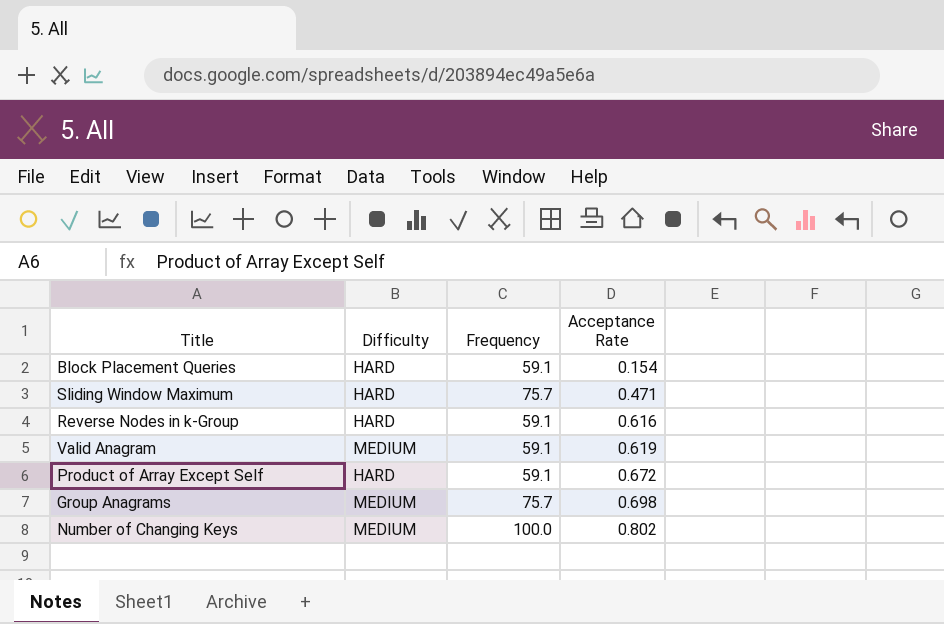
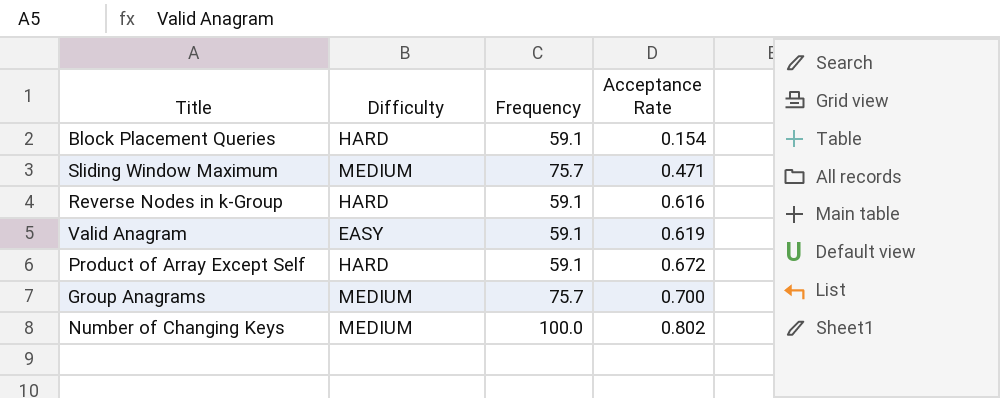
Sliding Window Maximum | Difficulty: HARD -> MEDIUM
Valid Anagram | Difficulty: MEDIUM -> EASY
Group Anagrams | Acceptance Rate: 0.698 -> 0.700

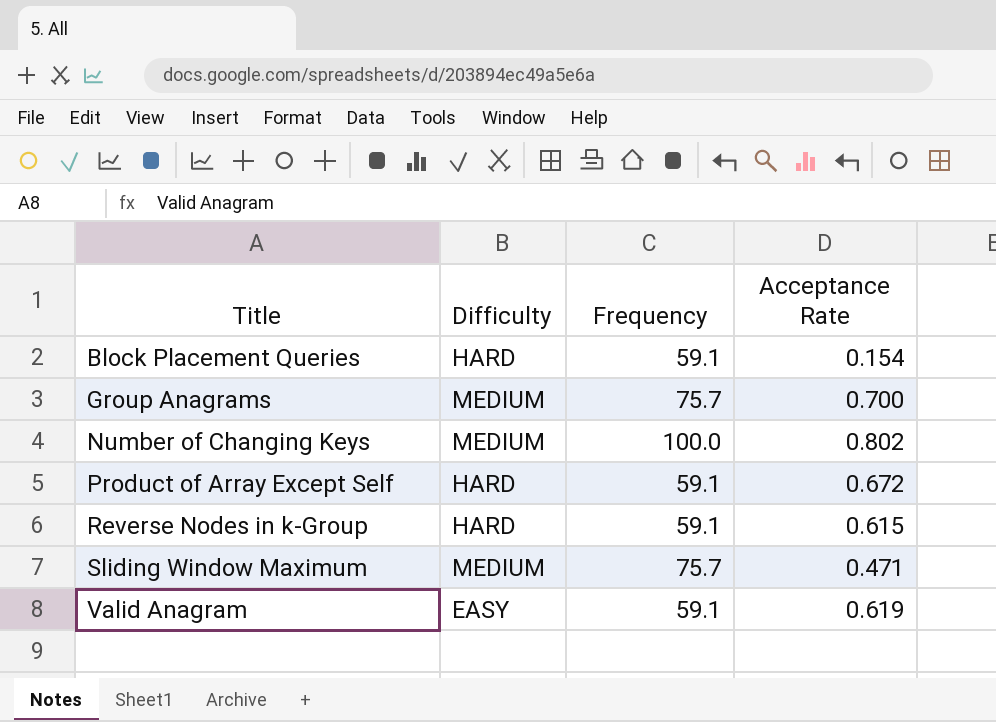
row order: Acceptance Rate ascending -> Title ascending
Reverse Nodes in k-Group | Acceptance Rate: 0.616 -> 0.615

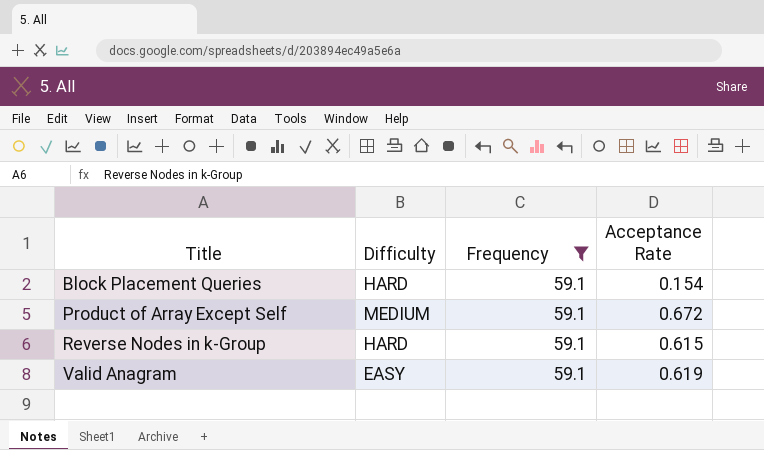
filter: none -> Frequency = 59.1
Product of Array Except Self | Difficulty: HARD -> MEDIUM

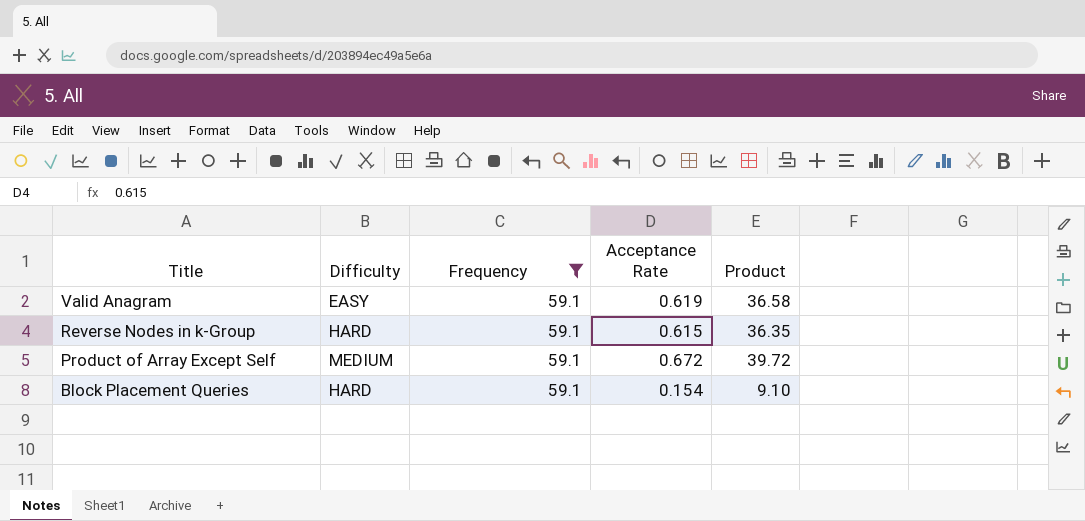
row order: Title ascending -> Title descending
column Product | formula: none -> [Frequency] * [Acceptance Rate]

